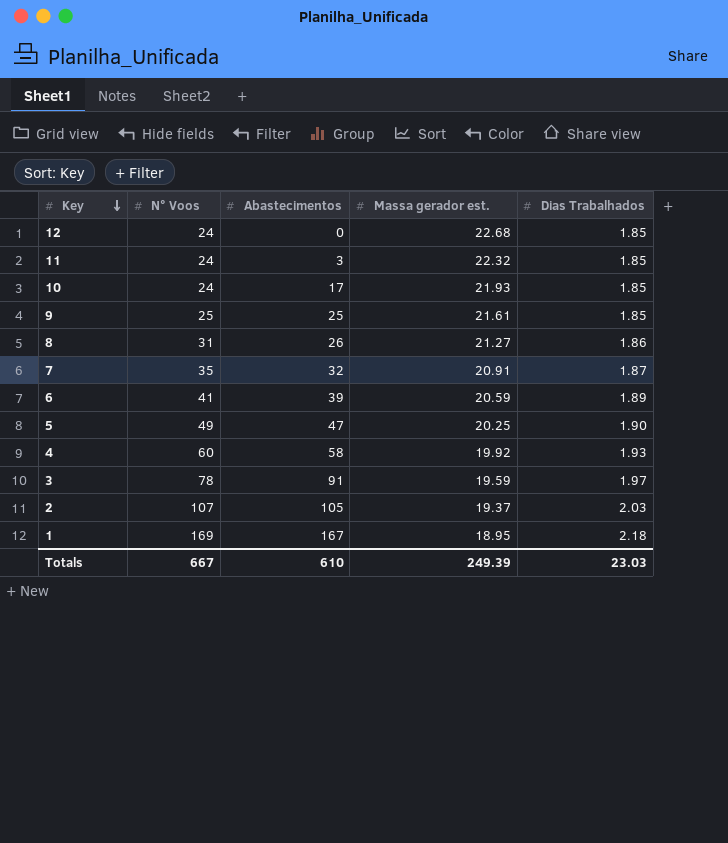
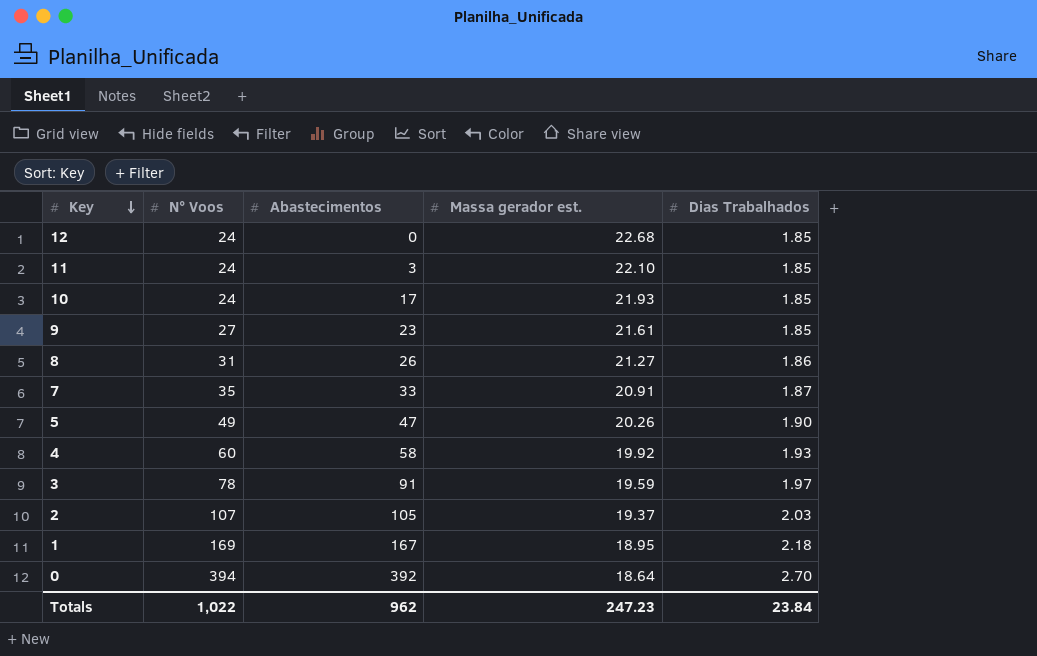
row 6: 41 | 39 | 20.59 | 1.89 -> none
11 | Massa gerador est.: 22.32 -> 22.10
9 | N° Voos: 25 -> 27
9 | Abastecimentos: 25 -> 23
7 | Abastecimentos: 32 -> 33
5 | Massa gerador est.: 20.25 -> 20.26
row 0: none -> 394 | 392 | 18.64 | 2.70
Totals | N° Voos: 667 -> 1,022
Totals | Abastecimentos: 610 -> 962
Totals | Massa gerador est.: 249.39 -> 247.23
Totals | Dias Trabalhados: 23.03 -> 23.84

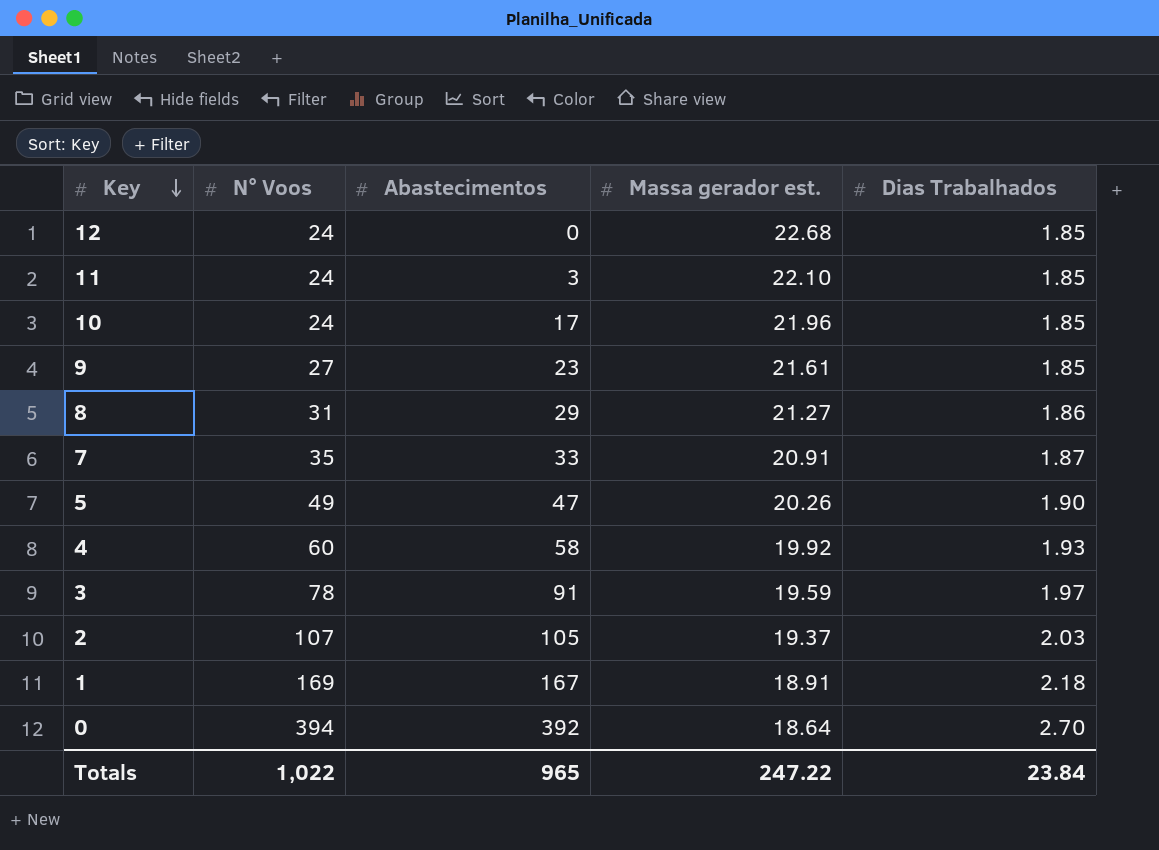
10 | Massa gerador est.: 21.93 -> 21.96
8 | Abastecimentos: 26 -> 29
1 | Massa gerador est.: 18.95 -> 18.91
Totals | Abastecimentos: 962 -> 965
Totals | Massa gerador est.: 247.23 -> 247.22

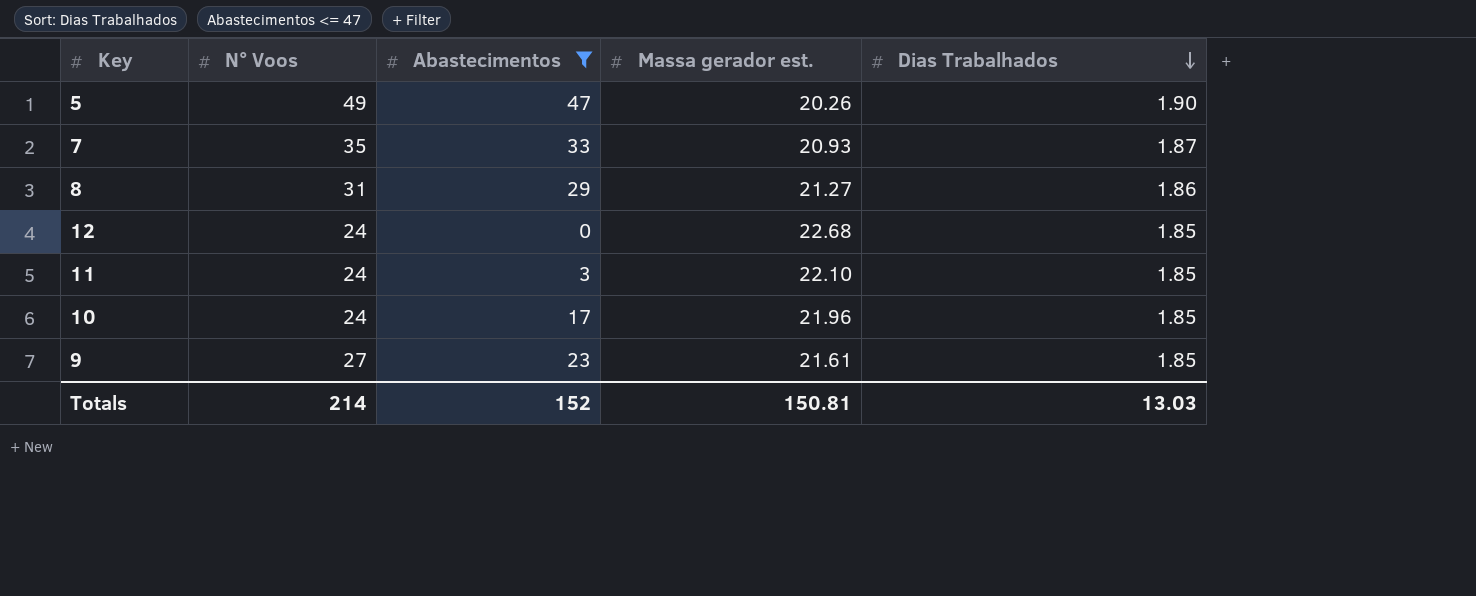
filter: none -> Abastecimentos <= 47
row order: Key descending -> Dias Trabalhados descending
7 | Massa gerador est.: 20.91 -> 20.93
Totals | N° Voos: 1,022 -> 214
Totals | Abastecimentos: 965 -> 152
Totals | Massa gerador est.: 247.22 -> 150.81
Totals | Dias Trabalhados: 23.84 -> 13.03

